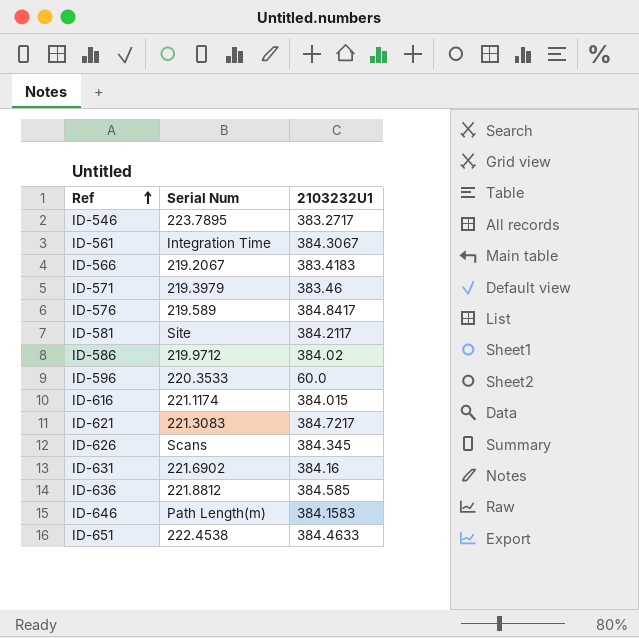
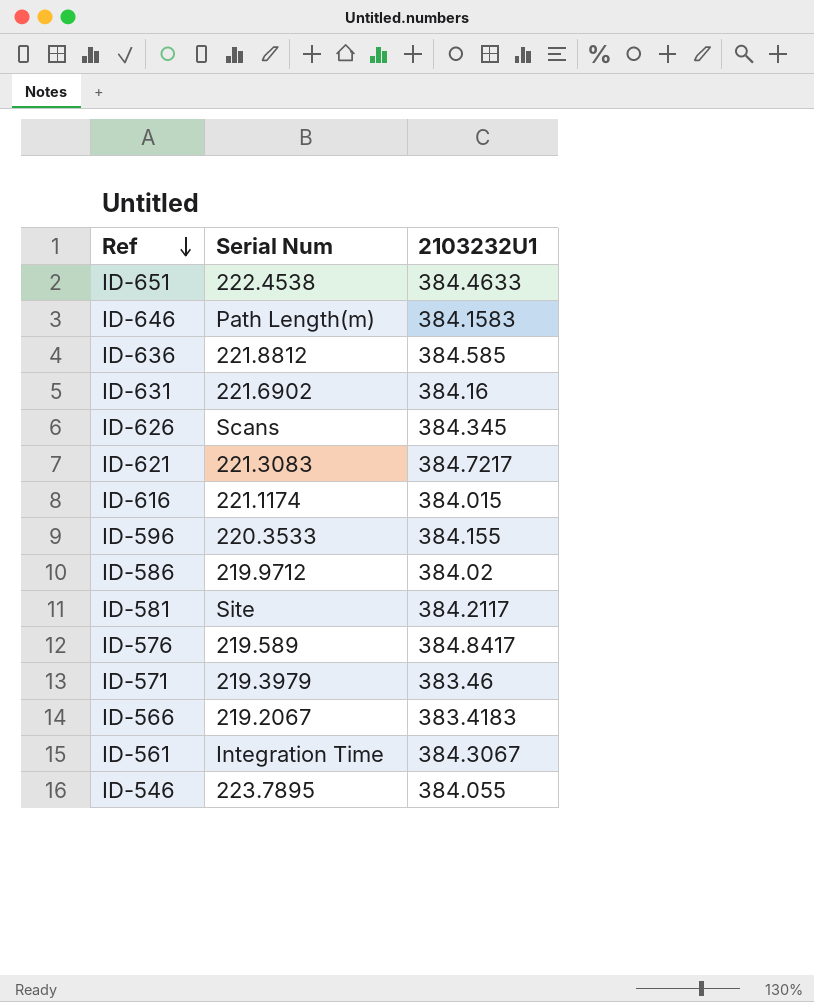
row order: Ref ascending -> Ref descending
ID-596 | 2103232U1: 60.0 -> 384.155
ID-546 | 2103232U1: 383.2717 -> 384.055

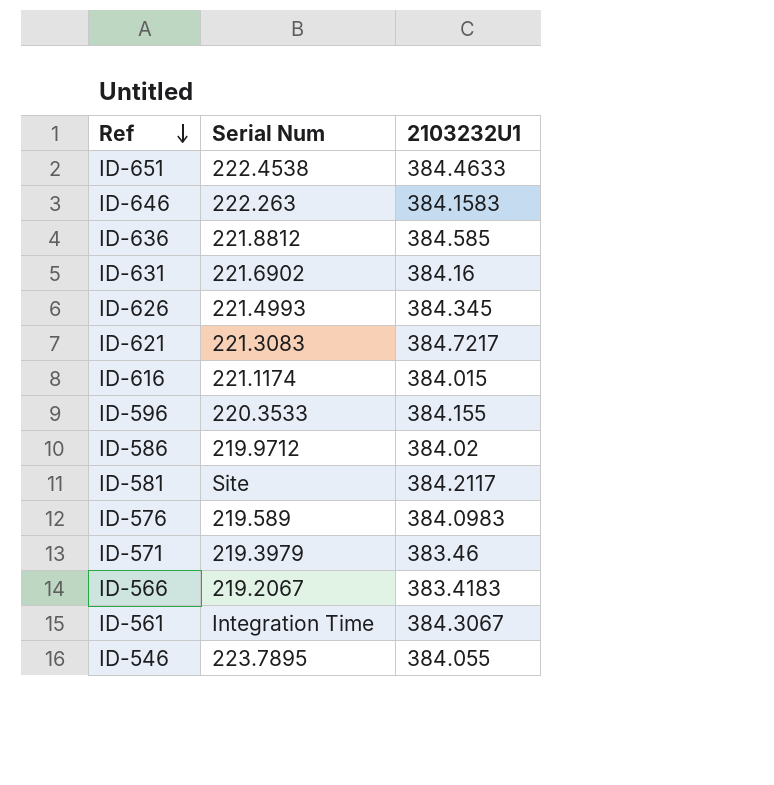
ID-646 | Serial Num: Path Length(m) -> 222.263
ID-626 | Serial Num: Scans -> 221.4993
ID-576 | 2103232U1: 384.8417 -> 384.0983

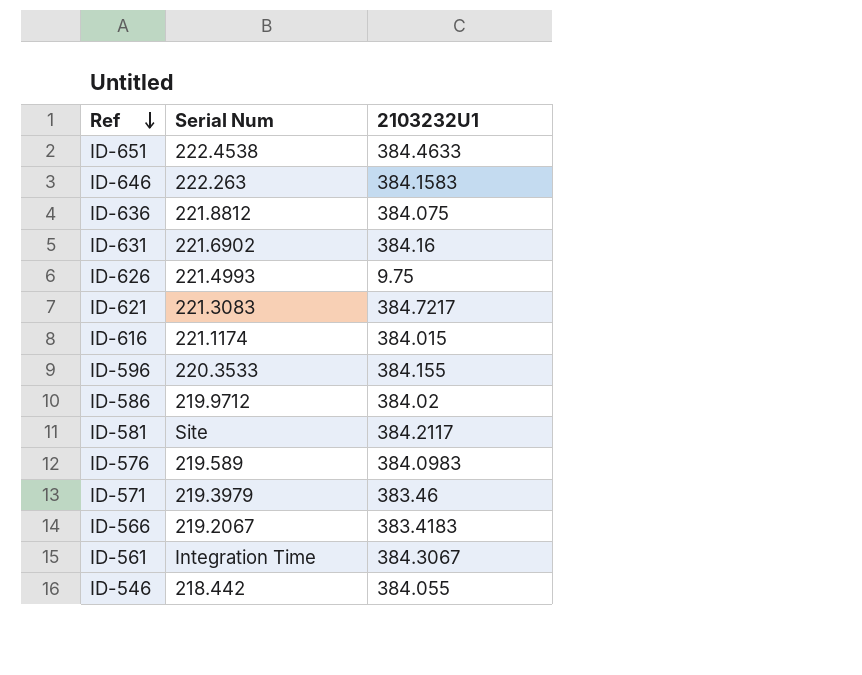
ID-636 | 2103232U1: 384.585 -> 384.075
ID-626 | 2103232U1: 384.345 -> 9.75
ID-546 | Serial Num: 223.7895 -> 218.442

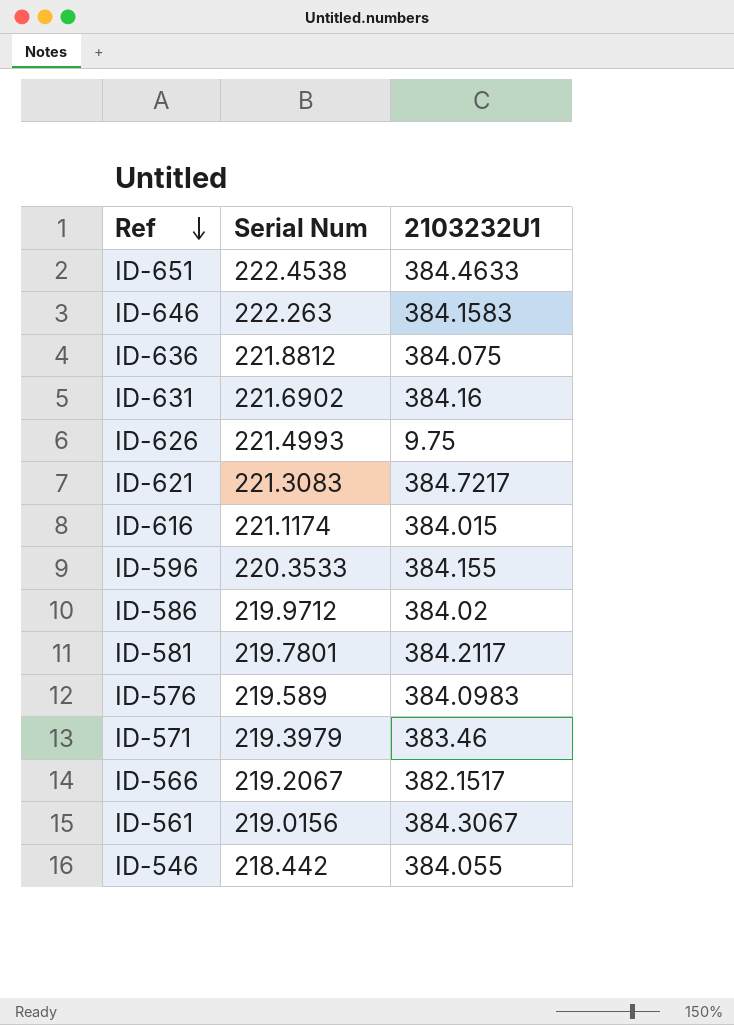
ID-581 | Serial Num: Site -> 219.7801
ID-566 | 2103232U1: 383.4183 -> 382.1517
ID-561 | Serial Num: Integration Time -> 219.0156

